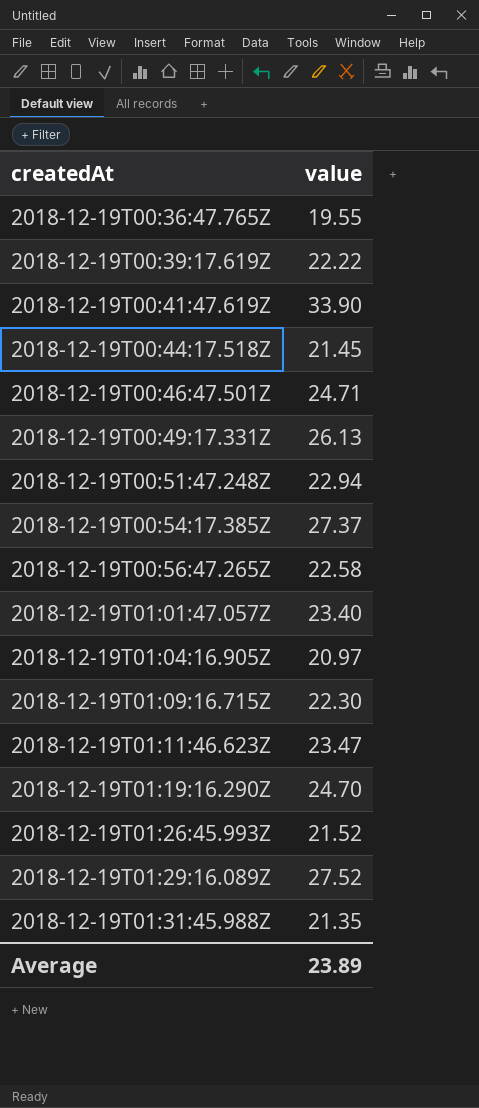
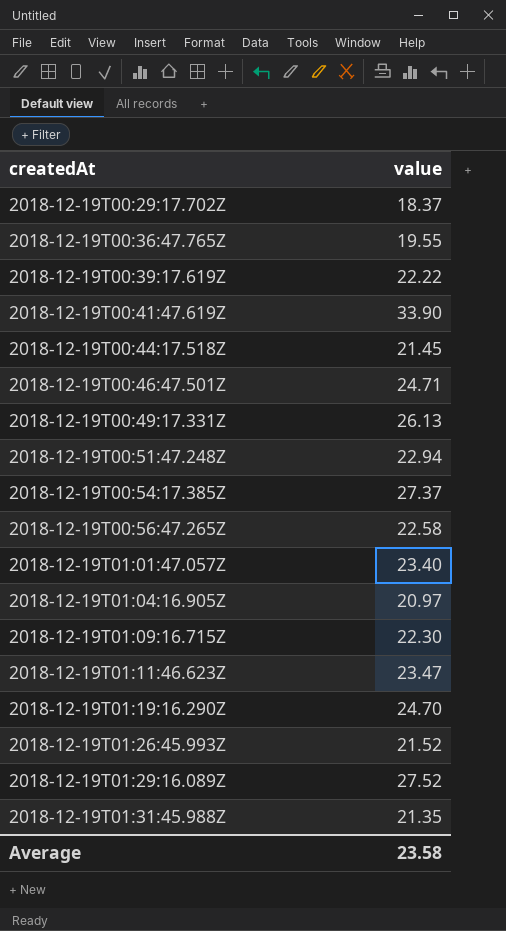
row 2018-12-19T00:29:17.702Z: none -> 18.37
Average | value: 23.89 -> 23.58

